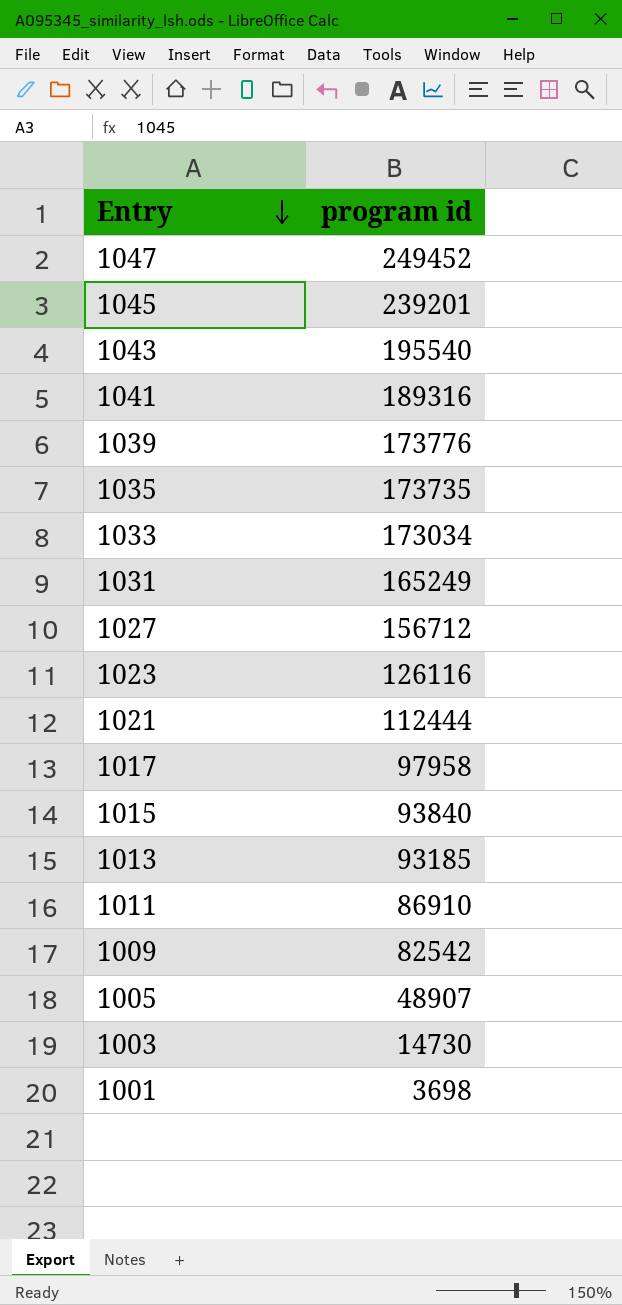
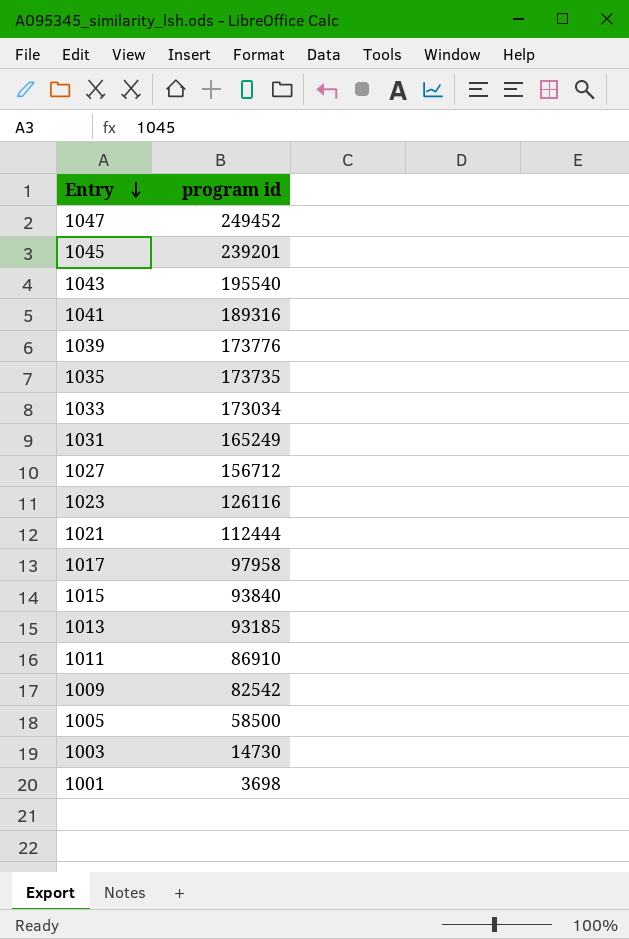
1005 | program id: 48907 -> 58500

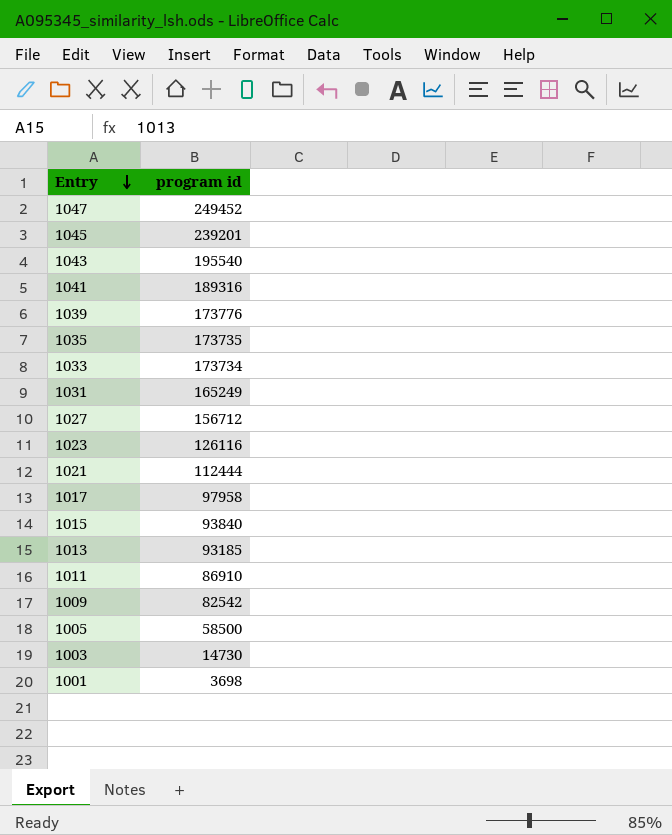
1033 | program id: 173034 -> 173734

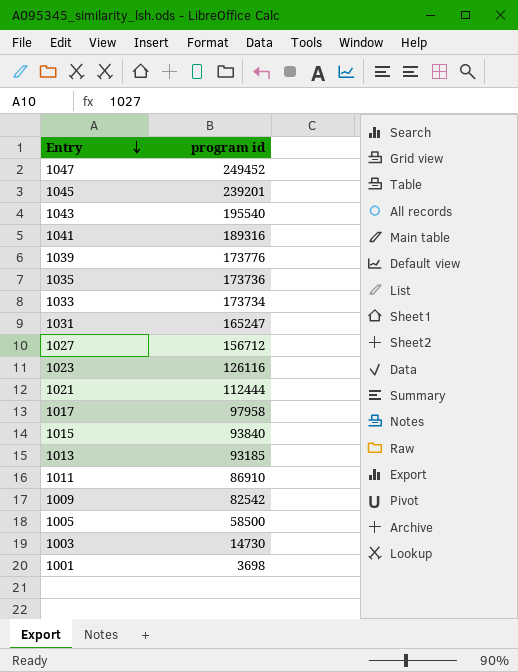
1035 | program id: 173735 -> 173736
1031 | program id: 165249 -> 165247

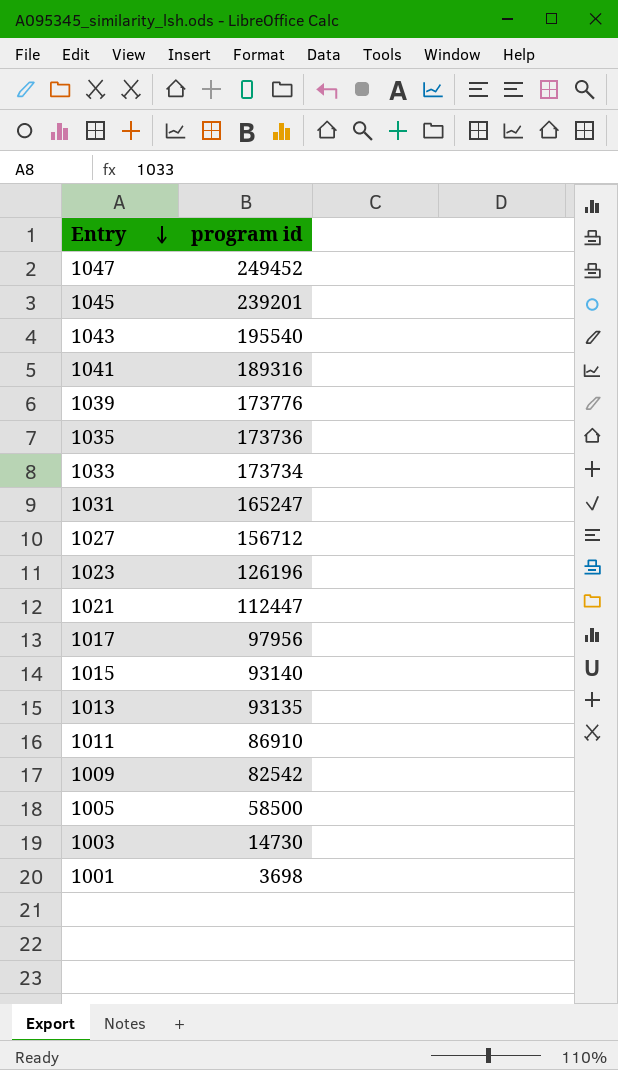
1023 | program id: 126116 -> 126196
1021 | program id: 112444 -> 112447
1017 | program id: 97958 -> 97956
1015 | program id: 93840 -> 93140
1013 | program id: 93185 -> 93135

